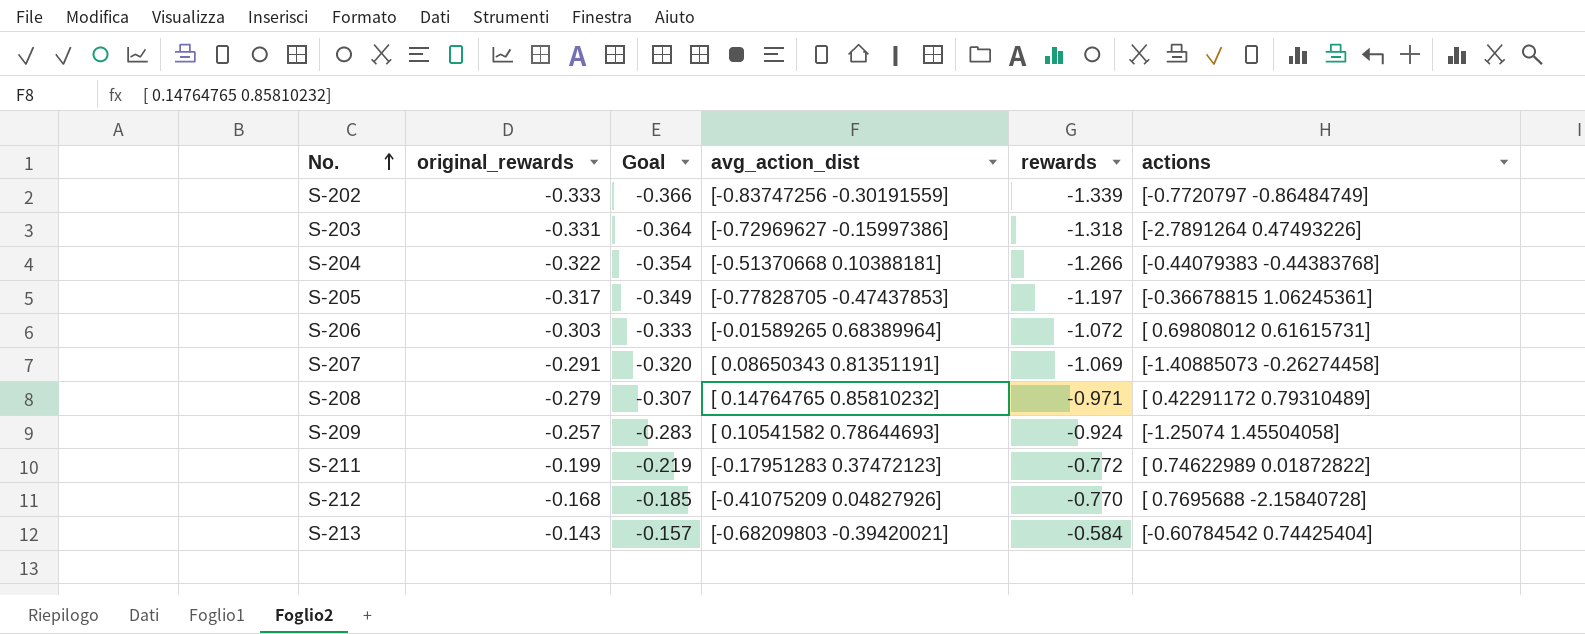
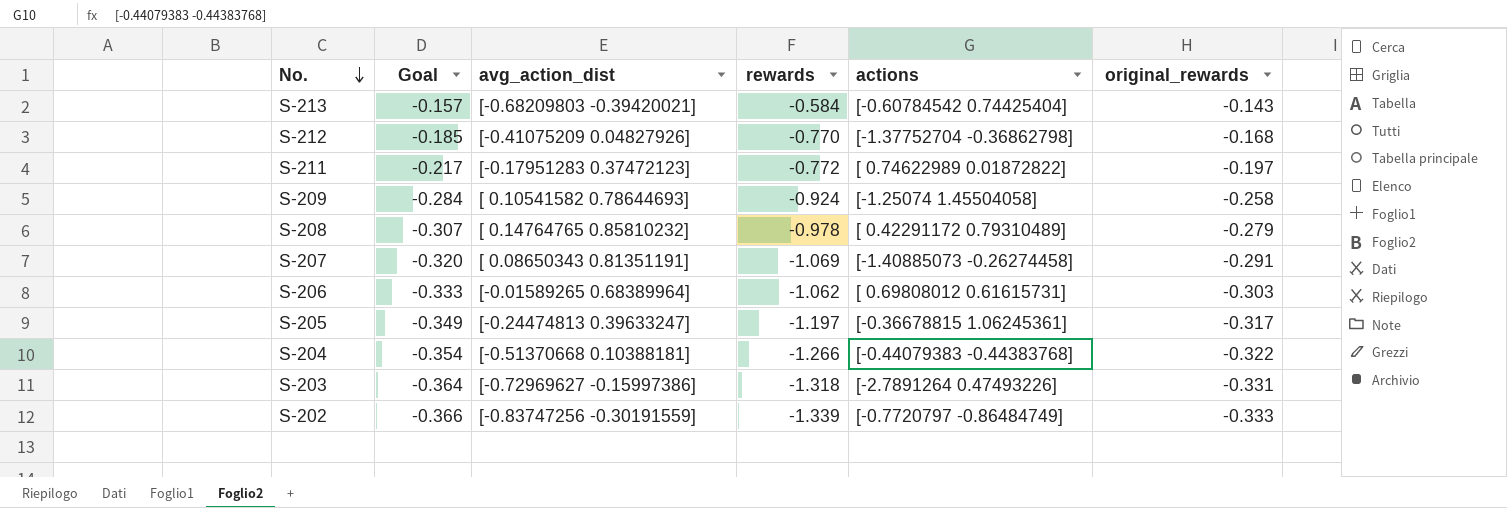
row order: No. ascending -> No. descending
column original_rewards | position: 2 -> 6
S-212 | actions: [ 0.7695688 -2.15840728] -> [-1.37752704 -0.36862798]
S-211 | Goal: -0.219 -> -0.217
S-211 | original_rewards: -0.199 -> -0.197
S-209 | Goal: -0.283 -> -0.284
S-209 | original_rewards: -0.257 -> -0.258
S-208 | rewards: -0.971 -> -0.978
S-206 | rewards: -1.072 -> -1.062
S-205 | avg_action_dist: [-0.77828705 -0.47437853] -> [-0.24474813 0.39633247]

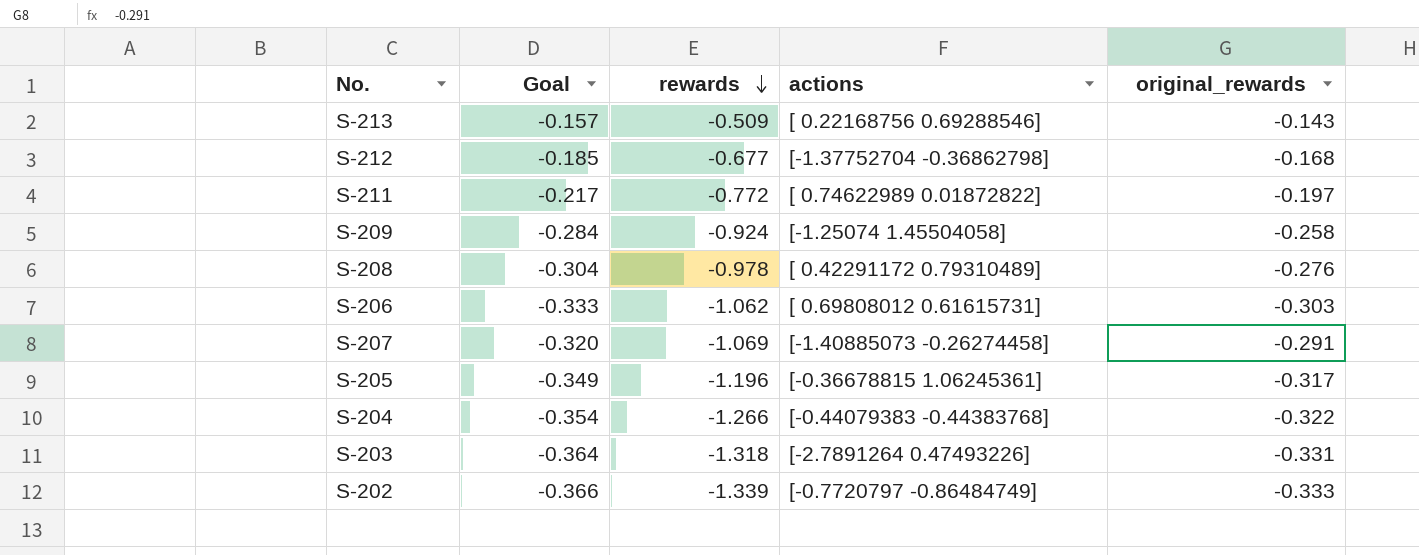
row order: No. descending -> rewards descending
column avg_action_dist | position: 3 -> none
S-213 | rewards: -0.584 -> -0.509
S-213 | actions: [-0.60784542 0.74425404] -> [ 0.22168756 0.69288546]
S-212 | rewards: -0.770 -> -0.677
S-208 | Goal: -0.307 -> -0.304
S-208 | original_rewards: -0.279 -> -0.276
S-205 | rewards: -1.197 -> -1.196

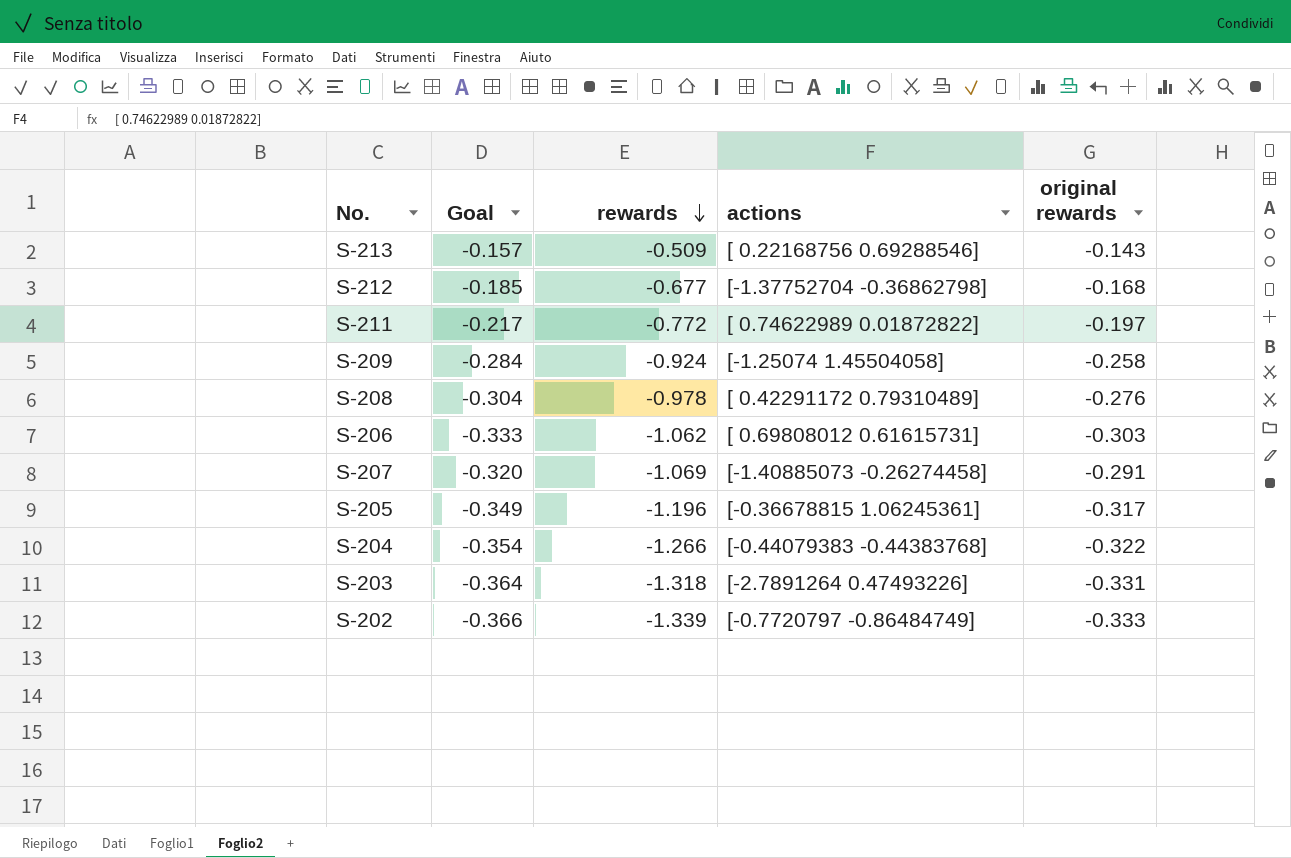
column name: original_rewards -> original rewards

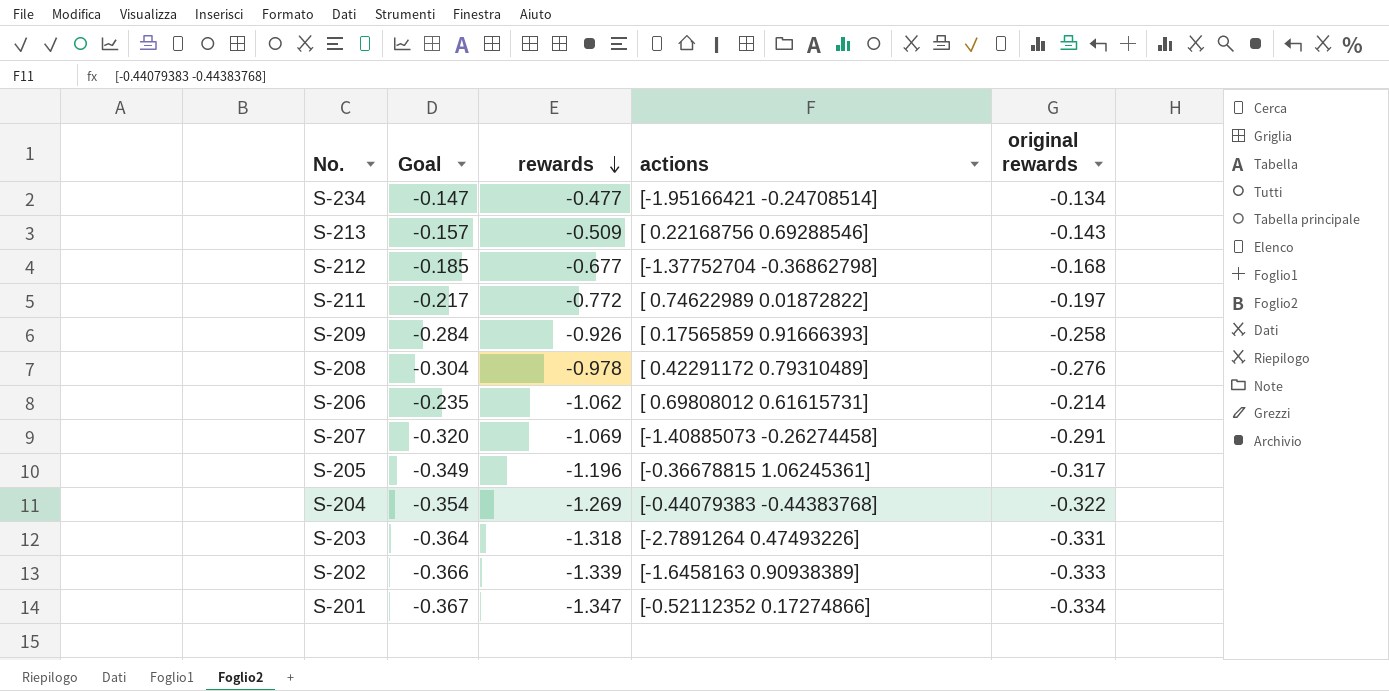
row S-234: none -> -0.147 | -0.477 | [-1.95166421 -0.24708514] | -0.134
S-209 | rewards: -0.924 -> -0.926
S-209 | actions: [-1.25074 1.45504058] -> [ 0.17565859 0.91666393]
S-206 | Goal: -0.333 -> -0.235
S-206 | original rewards: -0.303 -> -0.214
S-204 | rewards: -1.266 -> -1.269
S-202 | actions: [-0.7720797 -0.86484749] -> [-1.6458163 0.90938389]
row S-201: none -> -0.367 | -1.347 | [-0.52112352 0.17274866] | -0.334

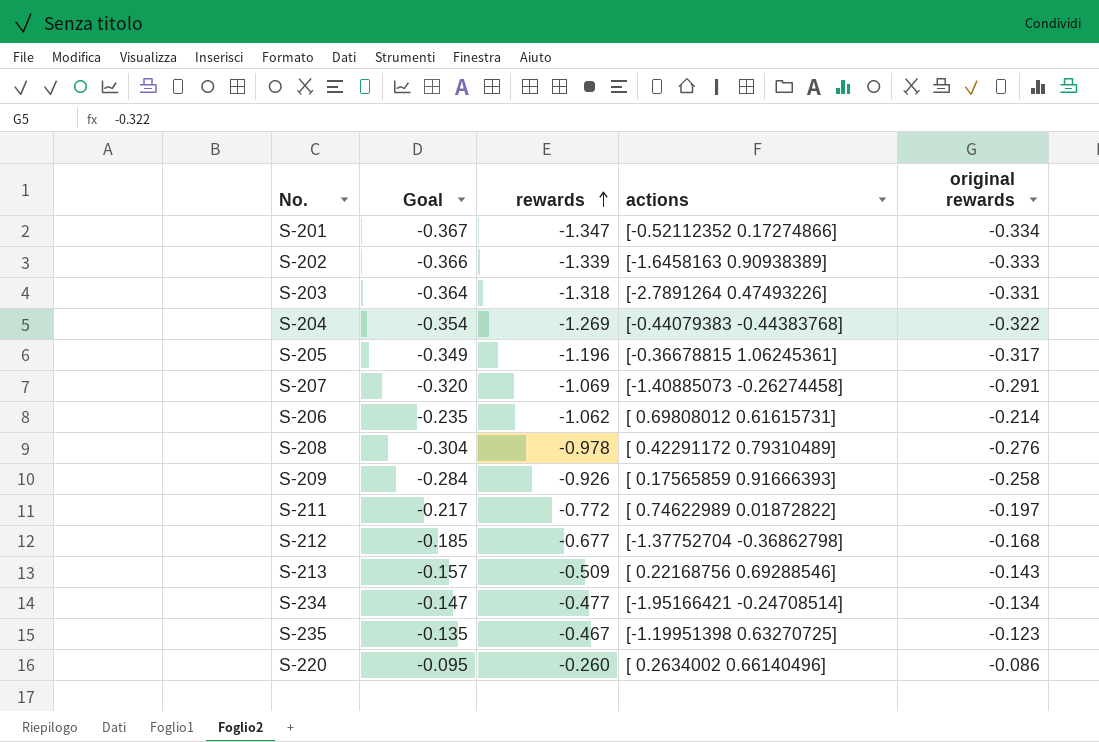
row order: rewards descending -> rewards ascending
row S-235: none -> -0.135 | -0.467 | [-1.19951398 0.63270725] | -0.123
row S-220: none -> -0.095 | -0.260 | [ 0.2634002 0.66140496] | -0.086

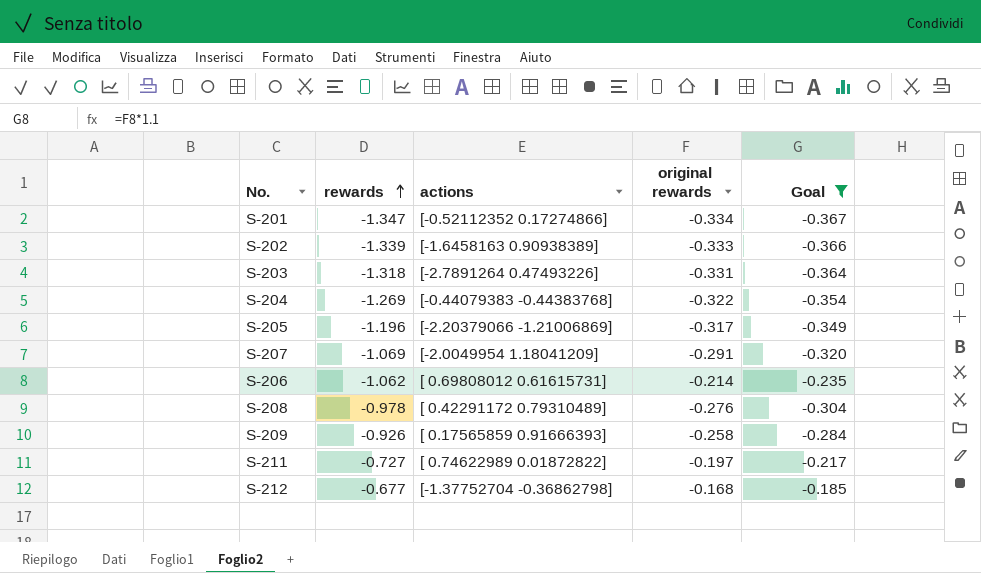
filter: none -> Goal <= -0.185
column Goal | position: 2 -> 5
S-205 | actions: [-0.36678815 1.06245361] -> [-2.20379066 -1.21006869]
S-207 | actions: [-1.40885073 -0.26274458] -> [-2.0049954 1.18041209]
S-211 | rewards: -0.772 -> -0.727

